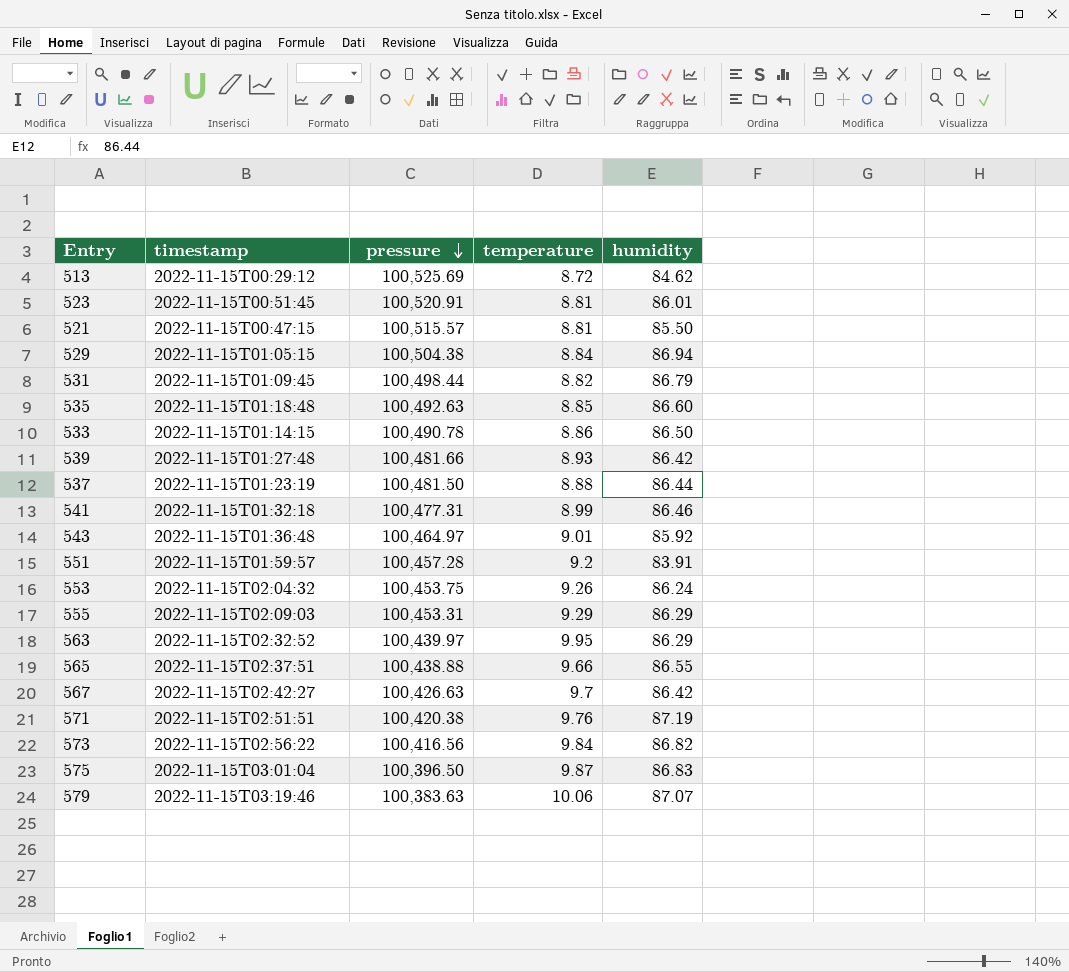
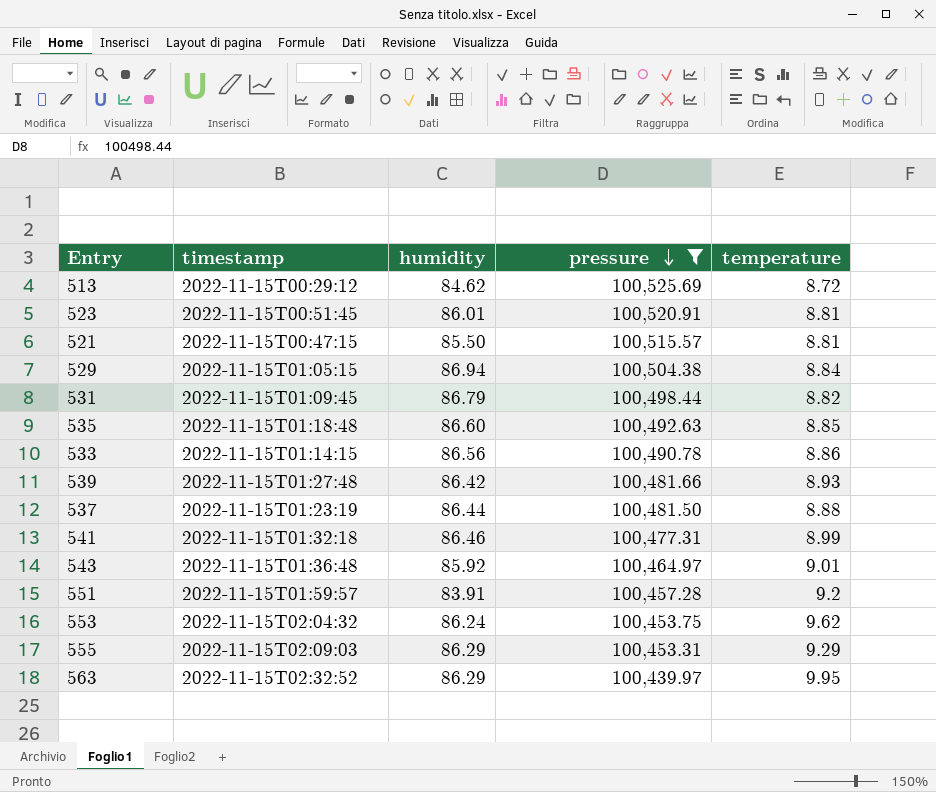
filter: none -> pressure >= 100,439.97
column humidity | position: 5 -> 3
533 | humidity: 86.50 -> 86.56
553 | temperature: 9.26 -> 9.62

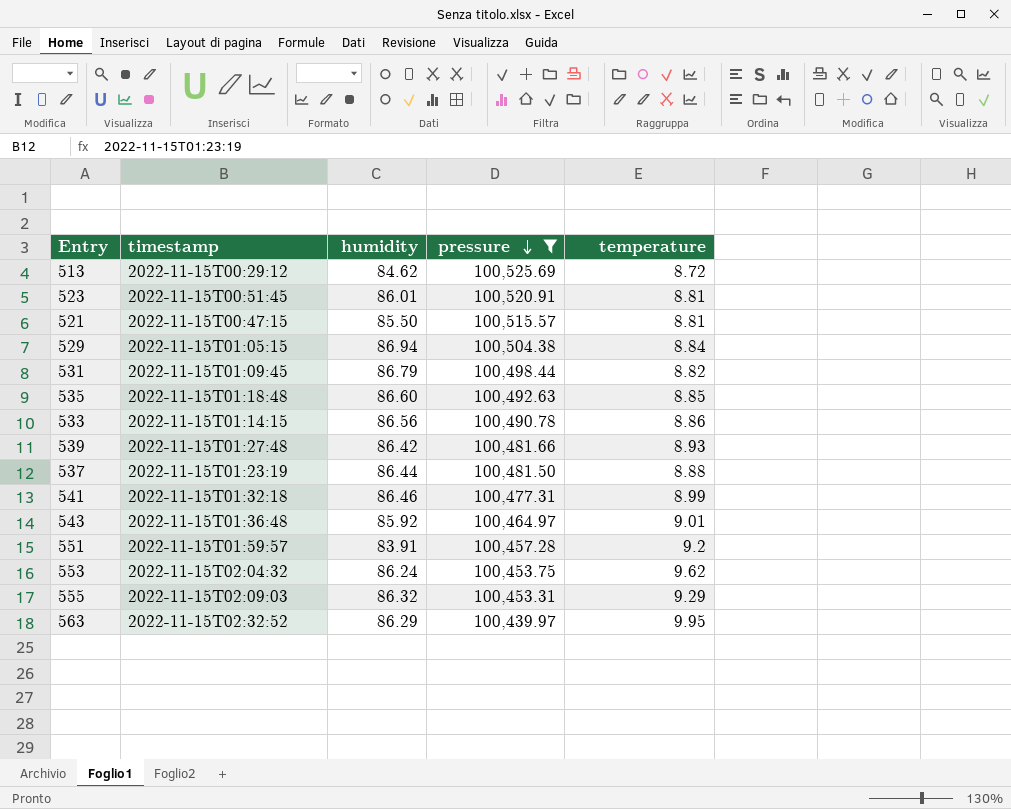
555 | humidity: 86.29 -> 86.32

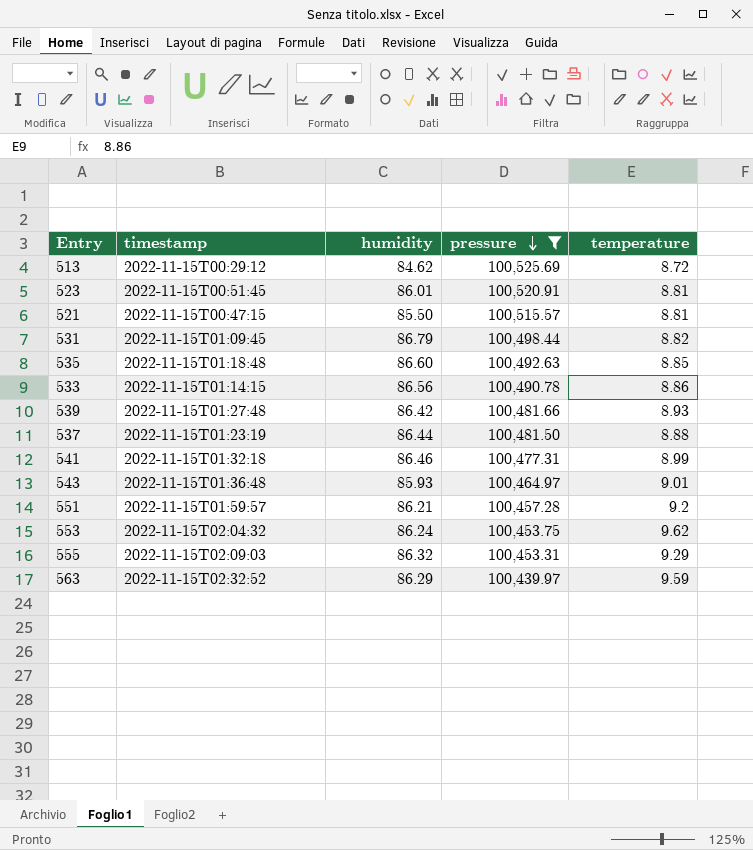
row 529: 2022-11-15T01:05:15 | 86.94 | 100,504.38 | 8.84 -> none
543 | humidity: 85.92 -> 85.93
551 | humidity: 83.91 -> 86.21
563 | temperature: 9.95 -> 9.59

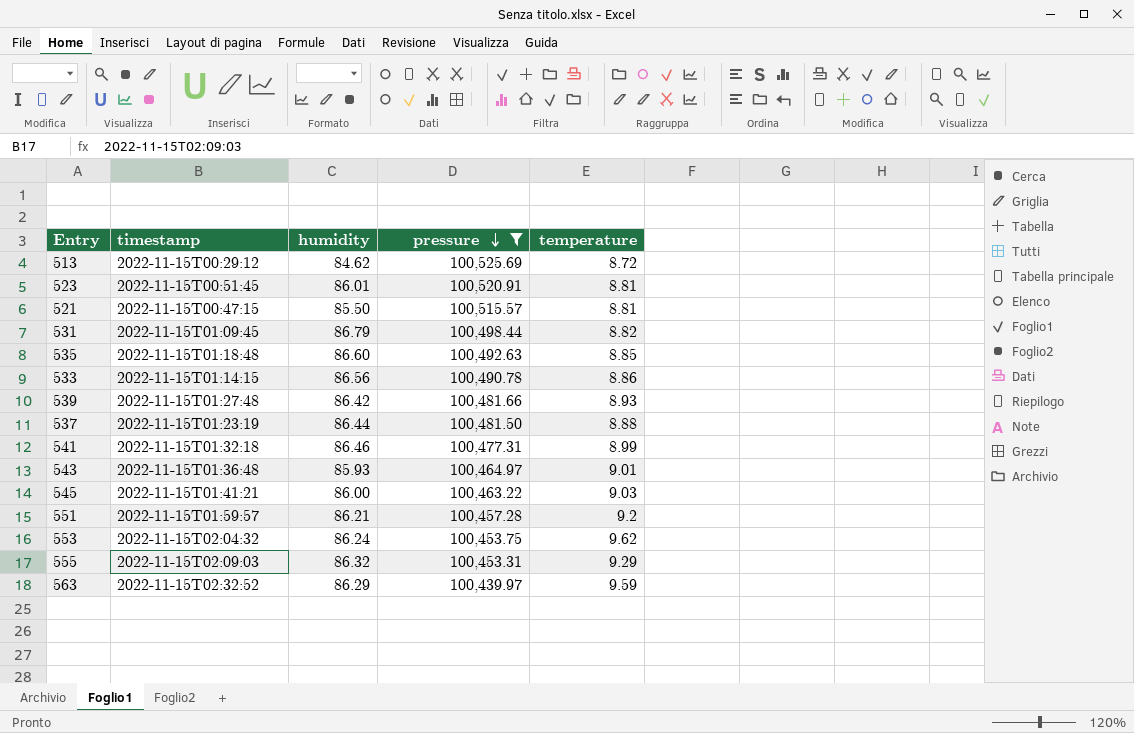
row 545: none -> 2022-11-15T01:41:21 | 86.00 | 100,463.22 | 9.03

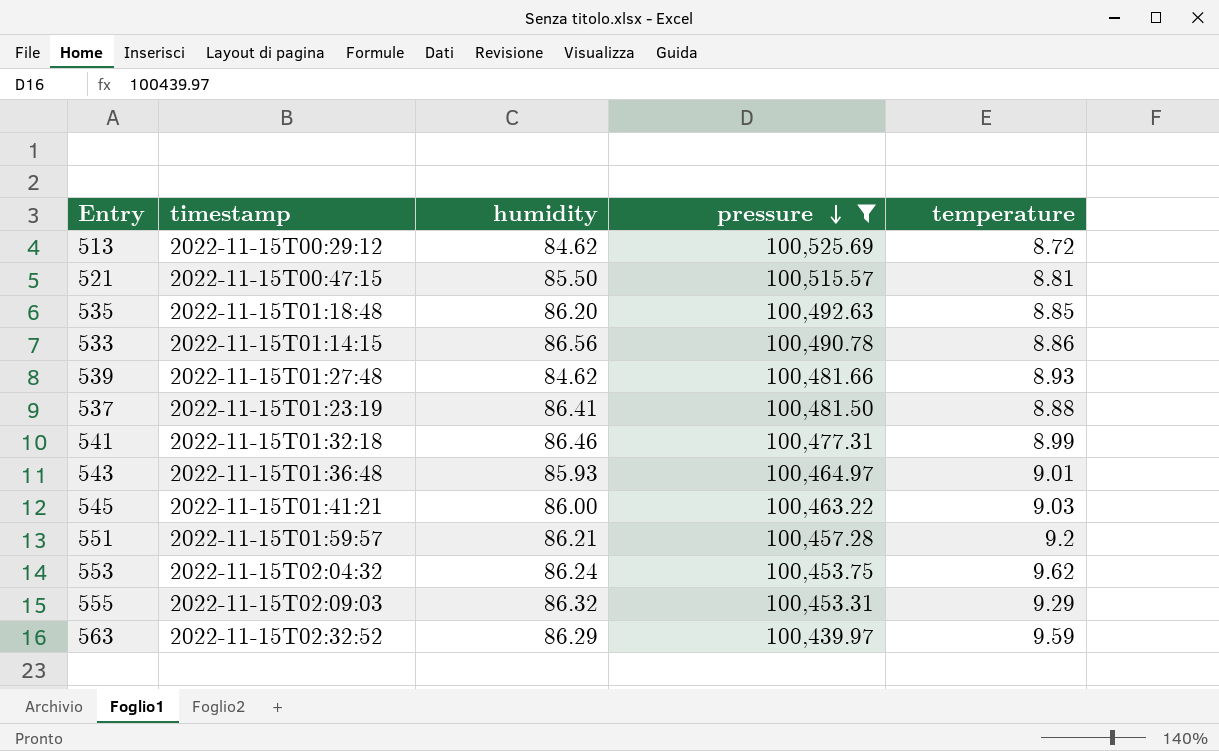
row 523: 2022-11-15T00:51:45 | 86.01 | 100,520.91 | 8.81 -> none
row 531: 2022-11-15T01:09:45 | 86.79 | 100,498.44 | 8.82 -> none
535 | humidity: 86.60 -> 86.20
539 | humidity: 86.42 -> 84.62
537 | humidity: 86.44 -> 86.41

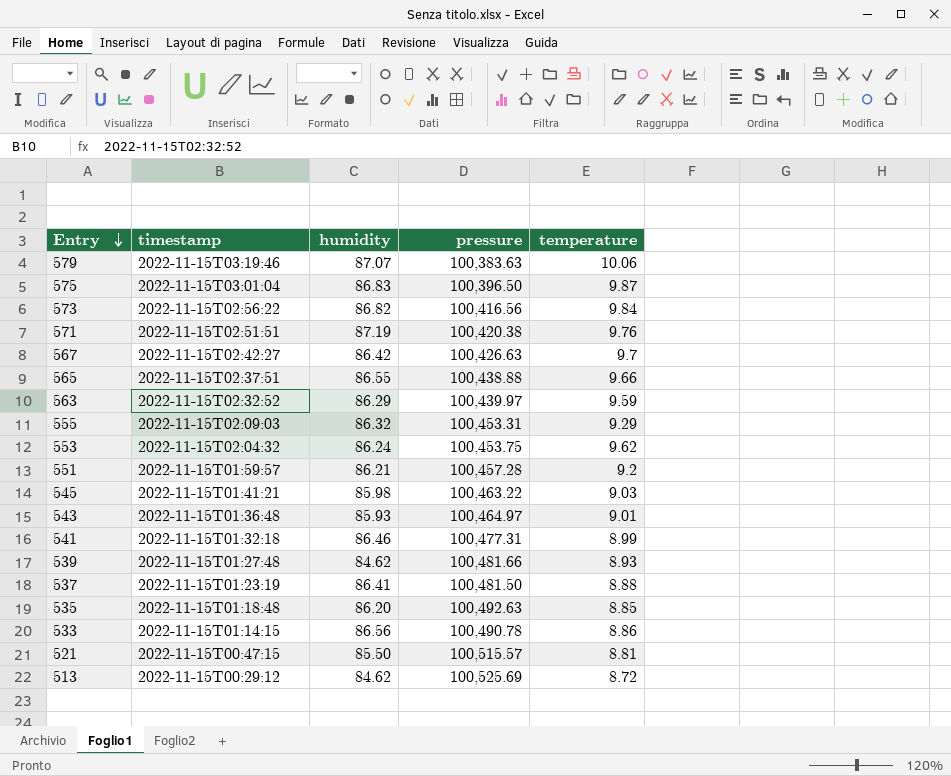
filter: pressure >= 100,439.97 -> none
row order: pressure descending -> Entry descending
545 | humidity: 86.00 -> 85.98

